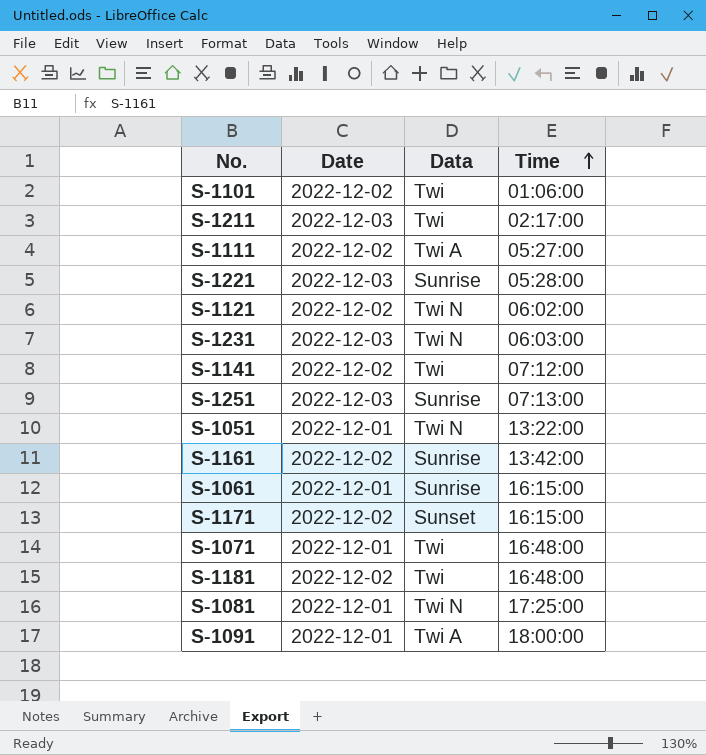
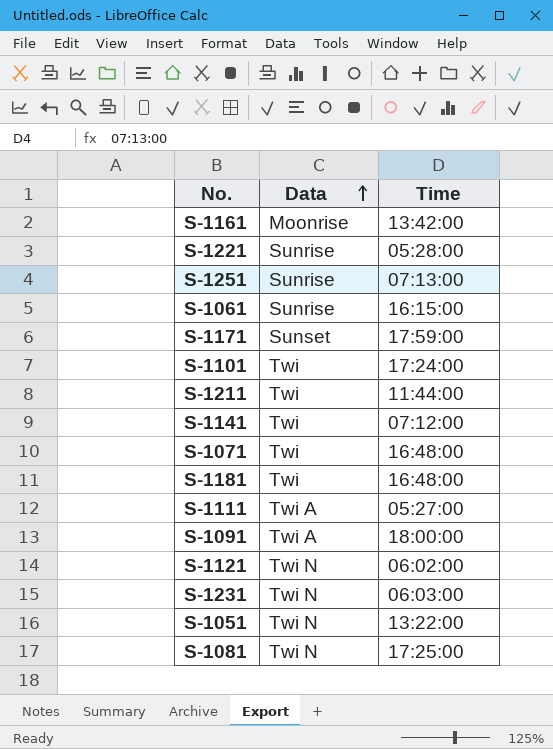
row order: Time ascending -> Data ascending
column Date | position: 2 -> none
S-1161 | Data: Sunrise -> Moonrise
S-1171 | Time: 16:15:00 -> 17:59:00
S-1101 | Time: 01:06:00 -> 17:24:00
S-1211 | Time: 02:17:00 -> 11:44:00

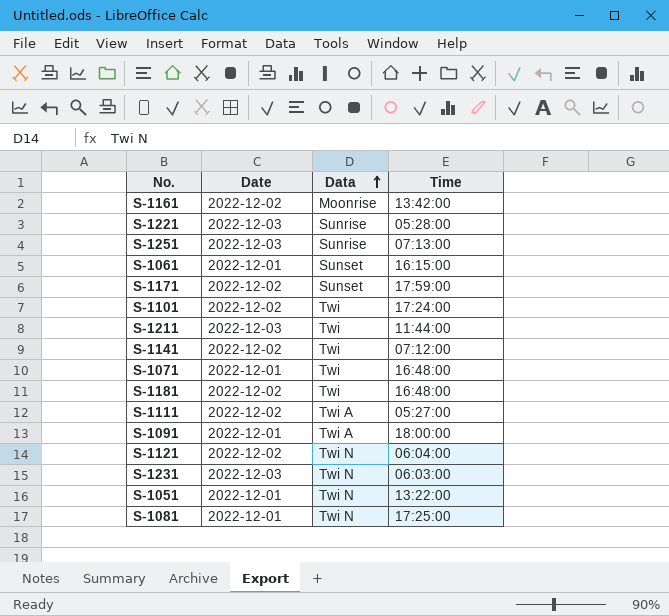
column Date | position: none -> 2
S-1061 | Data: Sunrise -> Sunset
S-1121 | Time: 06:02:00 -> 06:04:00

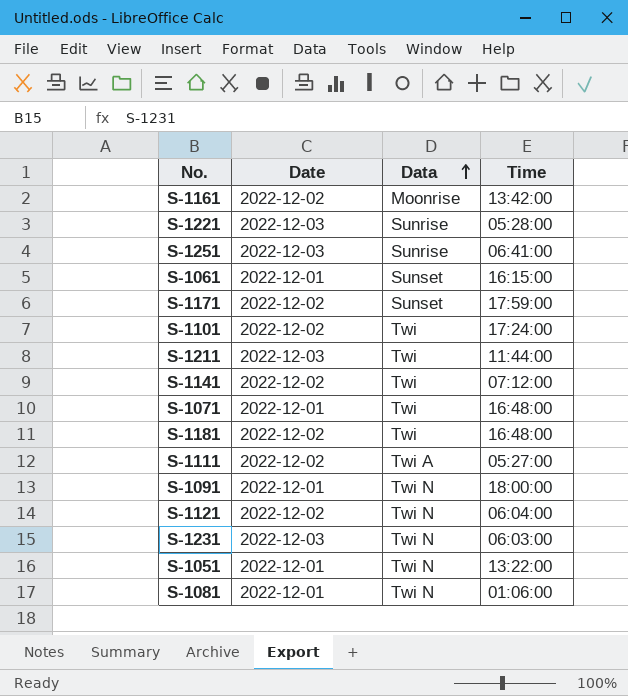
S-1251 | Time: 07:13:00 -> 06:41:00
S-1091 | Data: Twi A -> Twi N
S-1081 | Time: 17:25:00 -> 01:06:00

